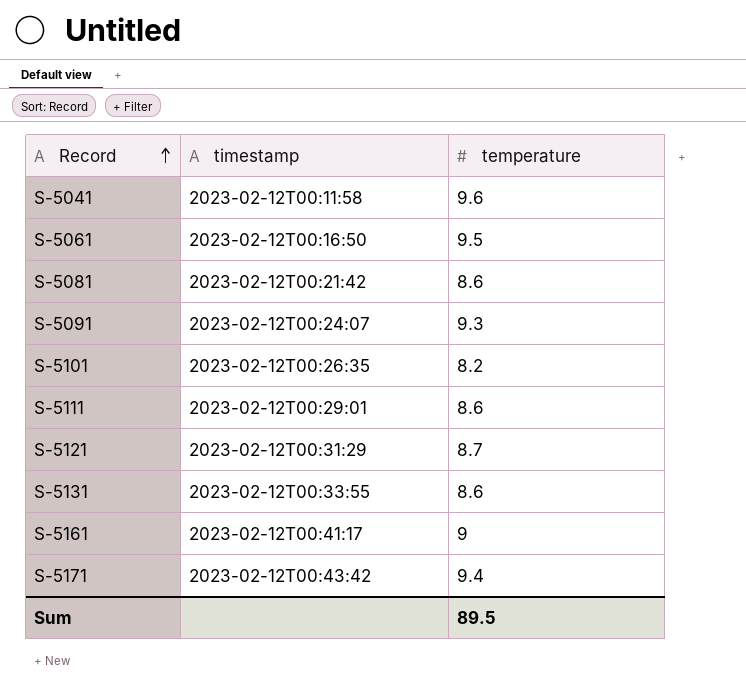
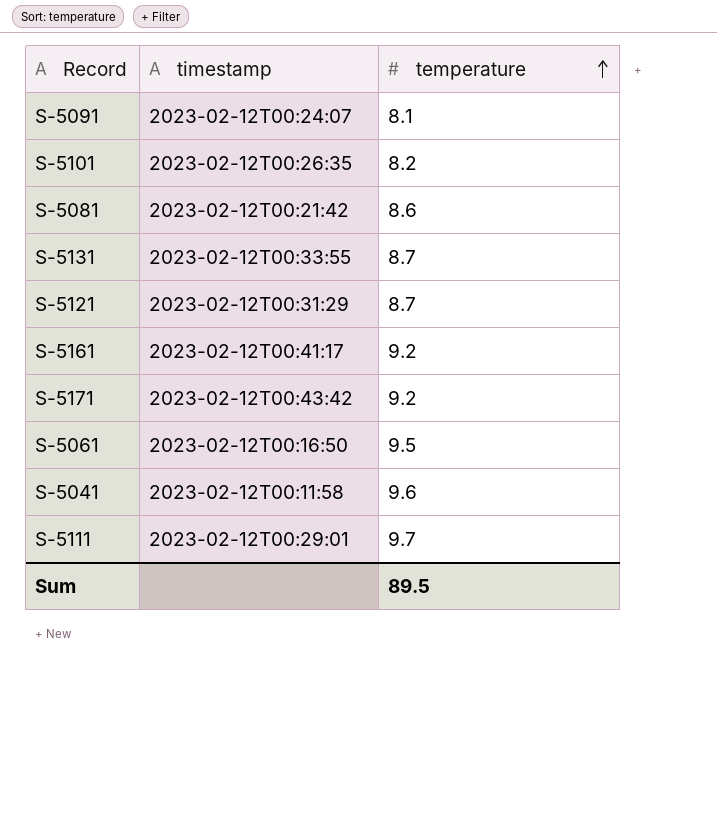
row order: Record ascending -> temperature ascending
S-5091 | temperature: 9.3 -> 8.1
S-5131 | temperature: 8.6 -> 8.7
S-5161 | temperature: 9 -> 9.2
S-5171 | temperature: 9.4 -> 9.2
S-5111 | temperature: 8.6 -> 9.7

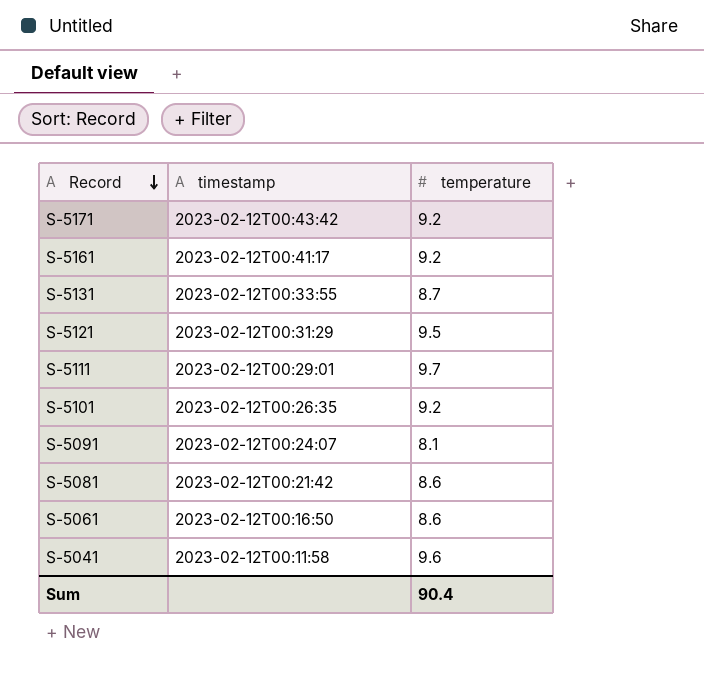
row order: temperature ascending -> Record descending
S-5121 | temperature: 8.7 -> 9.5
S-5101 | temperature: 8.2 -> 9.2
S-5061 | temperature: 9.5 -> 8.6
Sum | temperature: 89.5 -> 90.4

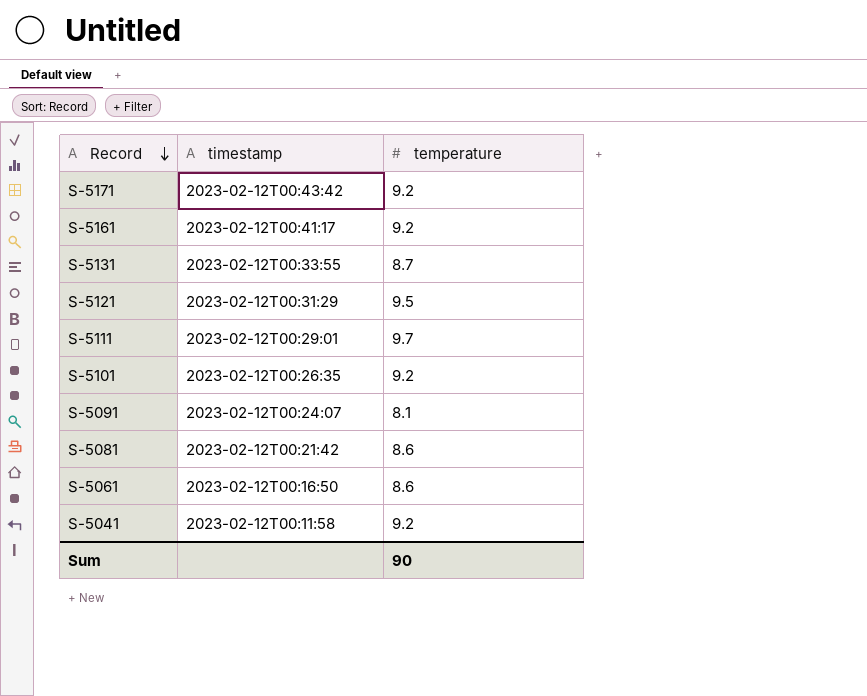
S-5041 | temperature: 9.6 -> 9.2
Sum | temperature: 90.4 -> 90

